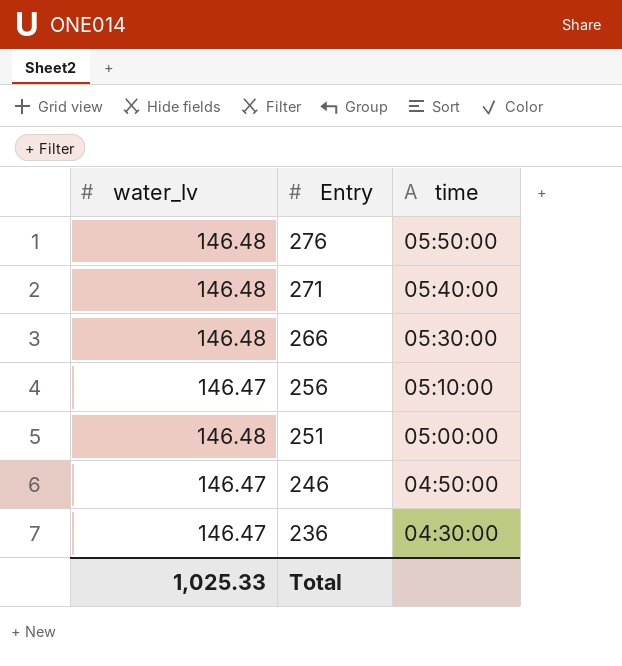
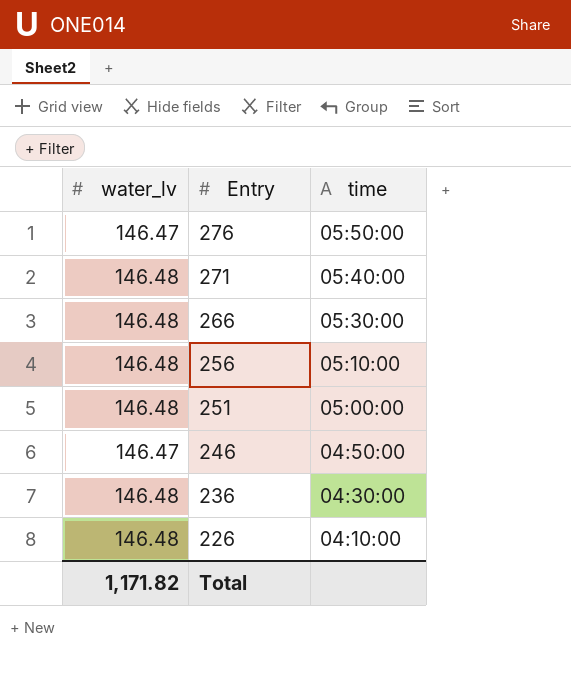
276 | water_lv: 146.48 -> 146.47
256 | water_lv: 146.47 -> 146.48
236 | water_lv: 146.47 -> 146.48
row 226: none -> 146.48 | 04:10:00
Total | water_lv: 1,025.33 -> 1,171.82

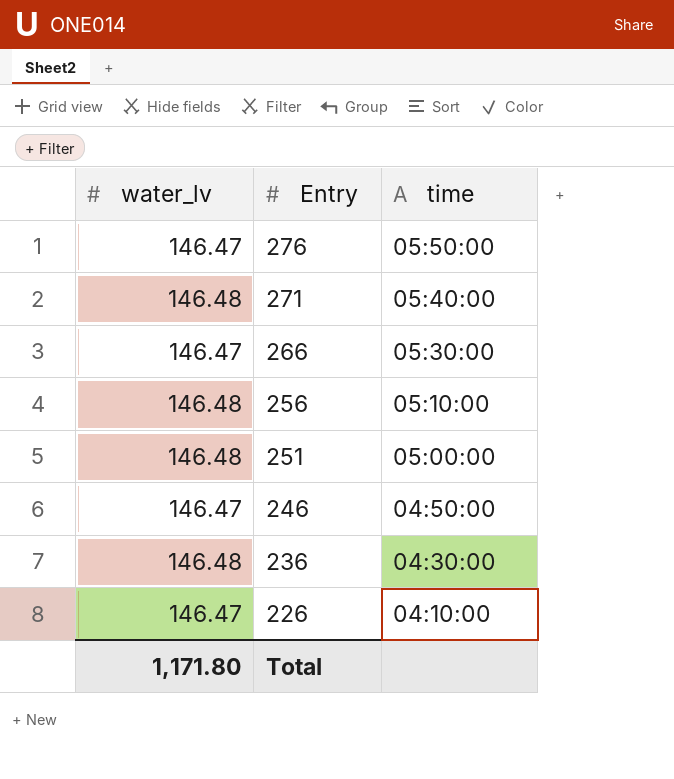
266 | water_lv: 146.48 -> 146.47
226 | water_lv: 146.48 -> 146.47
Total | water_lv: 1,171.82 -> 1,171.80

